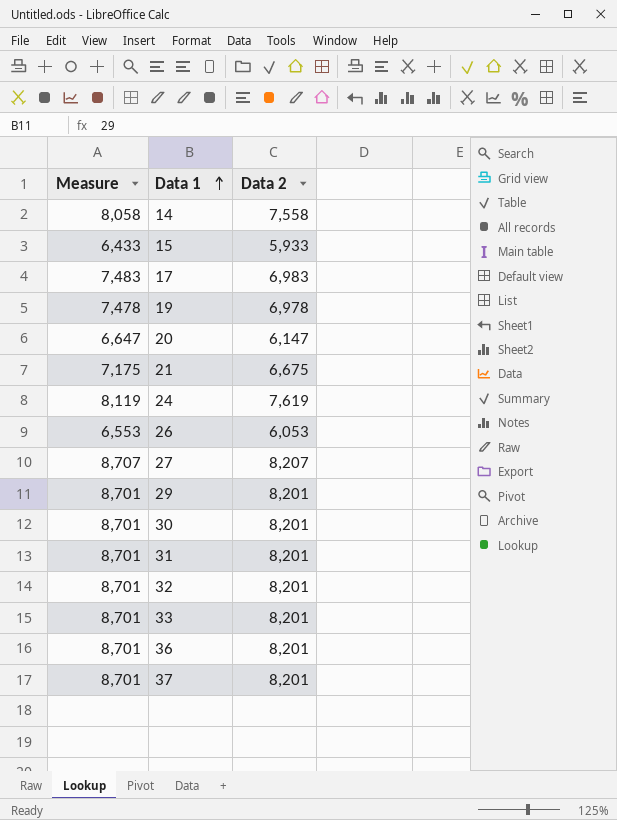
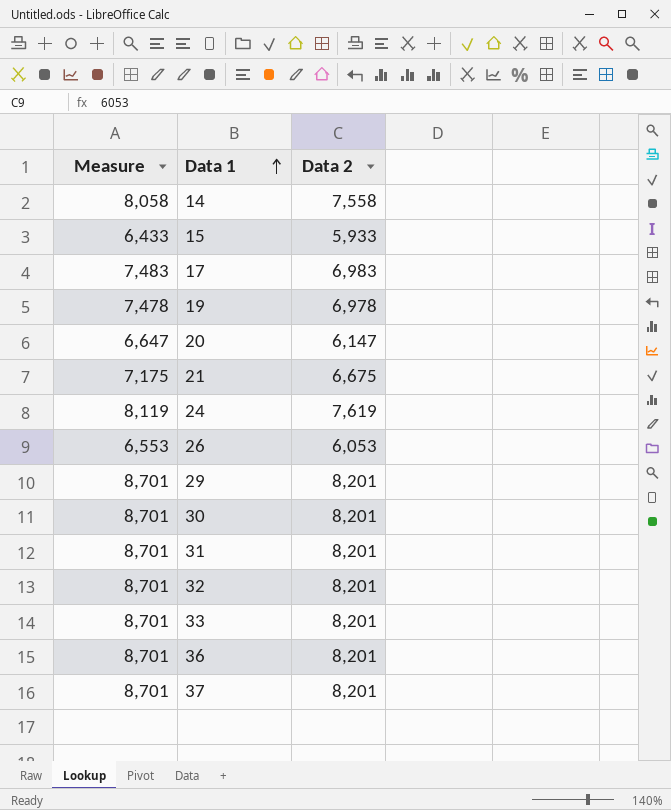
row 27: 8,707 | 8,207 -> none

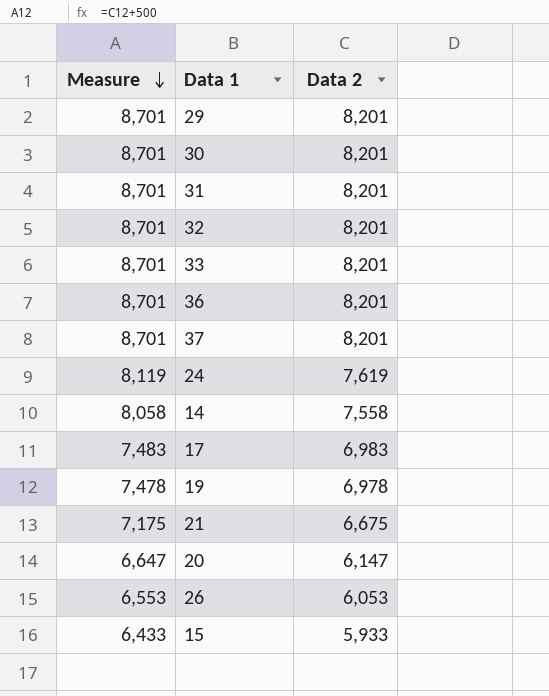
row order: Data 1 ascending -> Measure descending

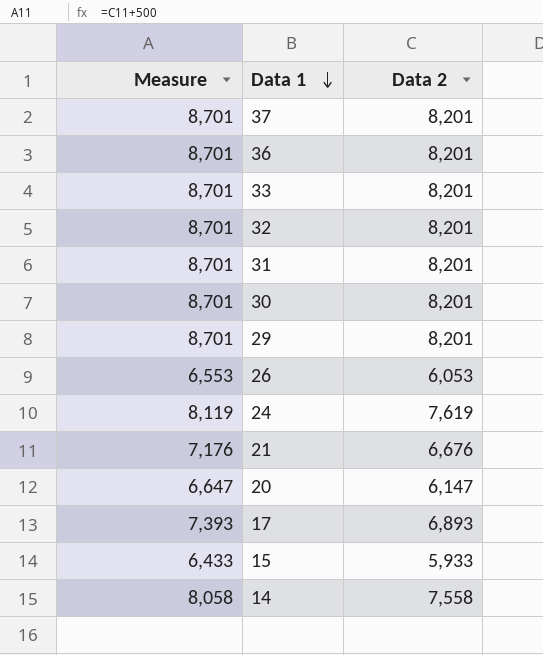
row order: Measure descending -> Data 1 descending
row 19: 7,478 | 6,978 -> none
21 | Measure: 7,175 -> 7,176
21 | Data 2: 6,675 -> 6,676
17 | Measure: 7,483 -> 7,393
17 | Data 2: 6,983 -> 6,893

